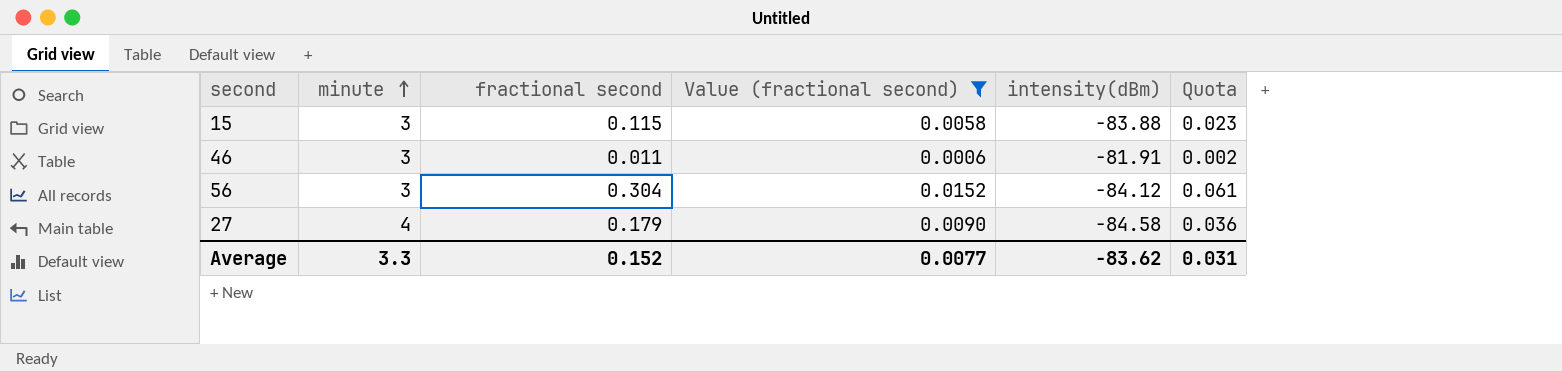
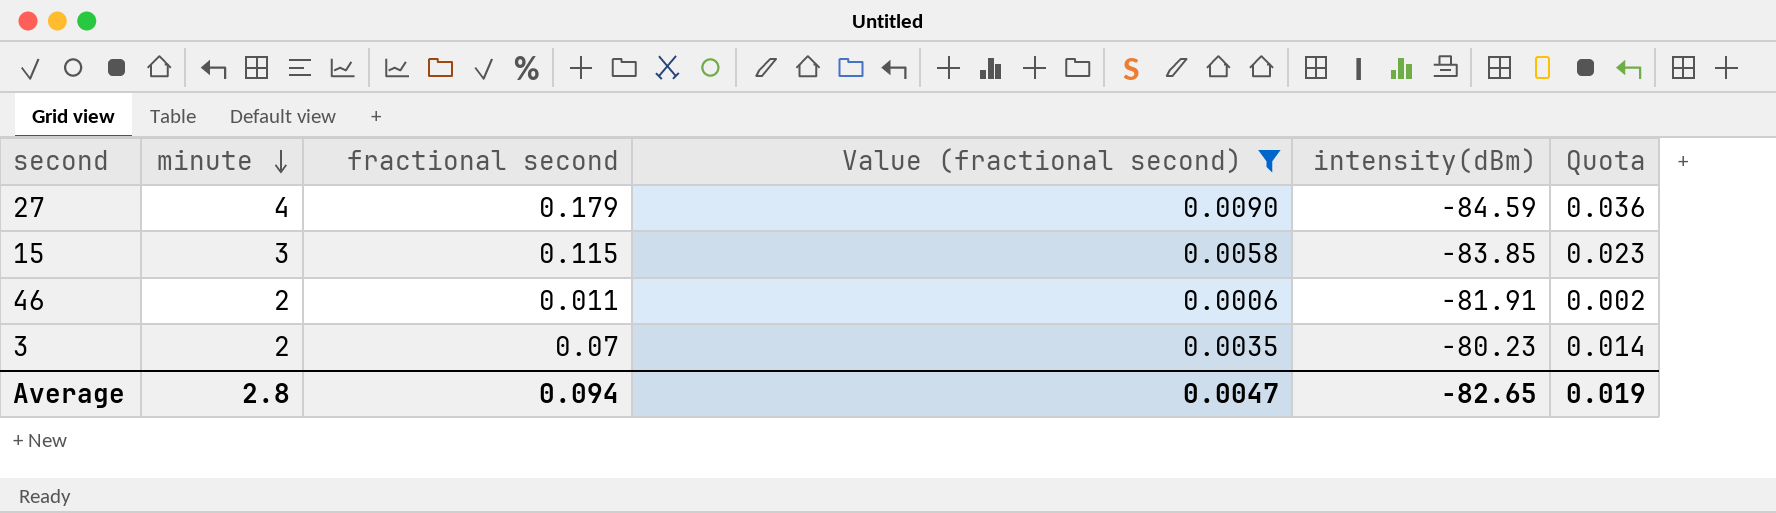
row order: minute ascending -> minute descending
row 56: 3 | 0.304 | 0.0152 | -84.12 | 0.061 -> none
27 | intensity(dBm): -84.58 -> -84.59
15 | intensity(dBm): -83.88 -> -83.85
46 | minute: 3 -> 2
row 3: none -> 2 | 0.07 | 0.0035 | -80.23 | 0.014
Average | minute: 3.3 -> 2.8
Average | fractional second: 0.152 -> 0.094
Average | Value (fractional second): 0.0077 -> 0.0047
Average | intensity(dBm): -83.62 -> -82.65
Average | Quota: 0.031 -> 0.019

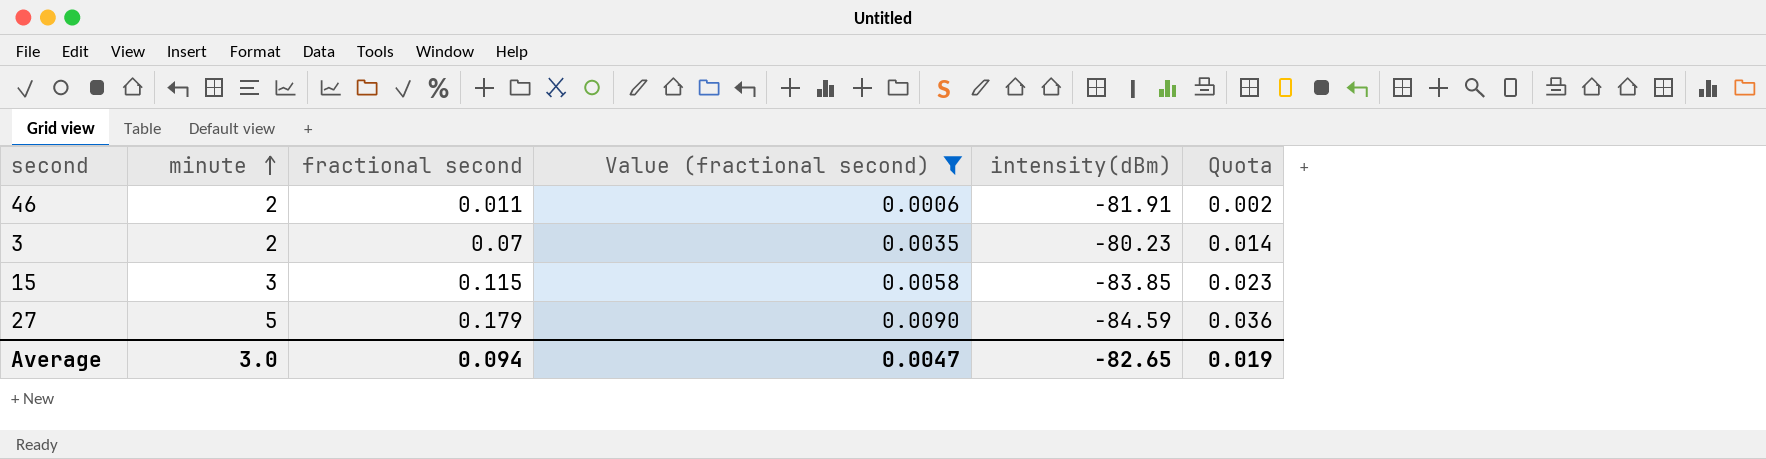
row order: minute descending -> minute ascending
27 | minute: 4 -> 5
Average | minute: 2.8 -> 3.0

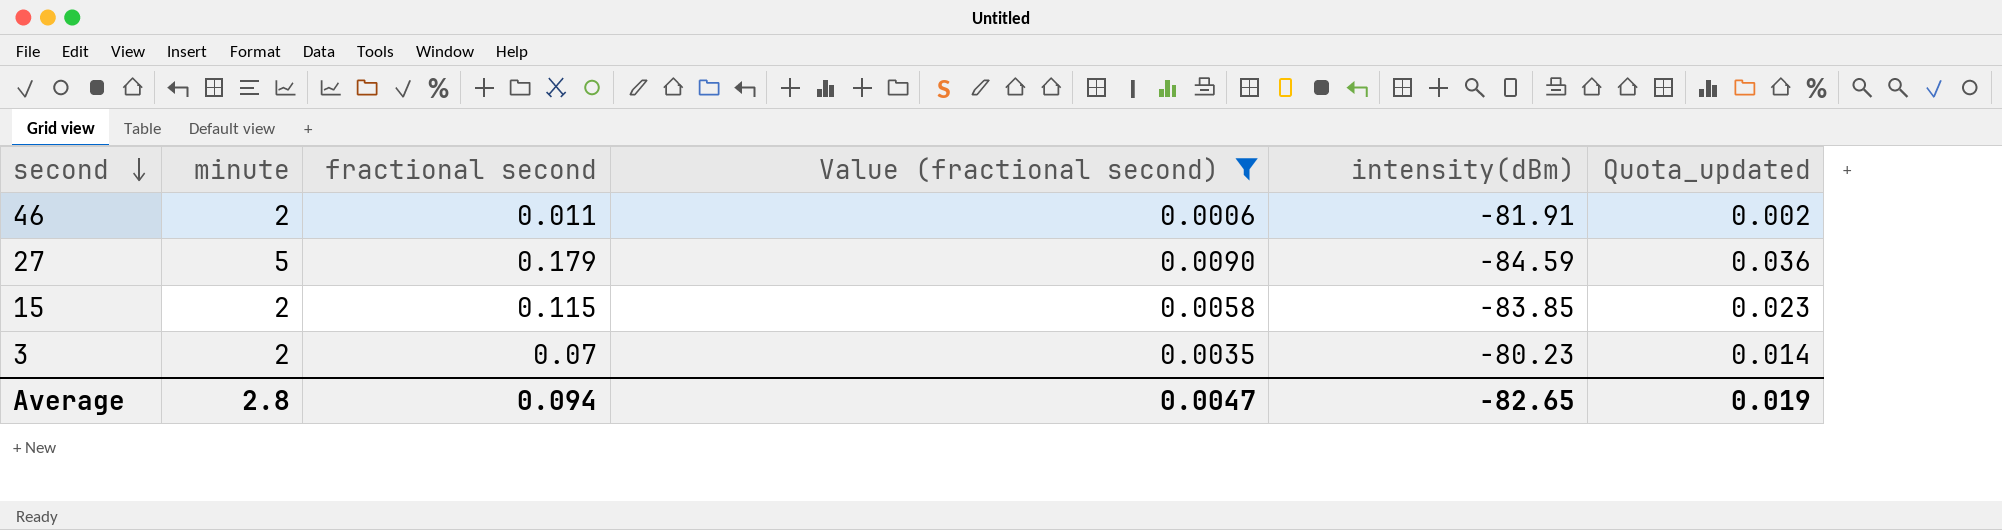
row order: minute ascending -> second descending
column name: Quota -> Quota_updated
15 | minute: 3 -> 2
Average | minute: 3.0 -> 2.8

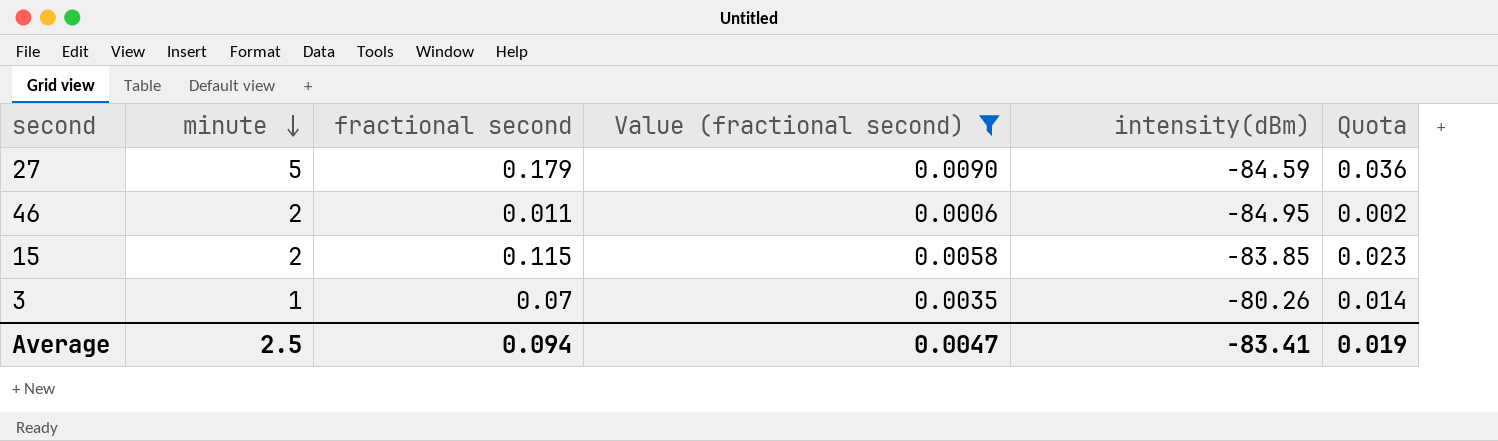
row order: second descending -> minute descending
column name: Quota_updated -> Quota
46 | intensity(dBm): -81.91 -> -84.95
3 | minute: 2 -> 1
3 | intensity(dBm): -80.23 -> -80.26
Average | minute: 2.8 -> 2.5
Average | intensity(dBm): -82.65 -> -83.41

